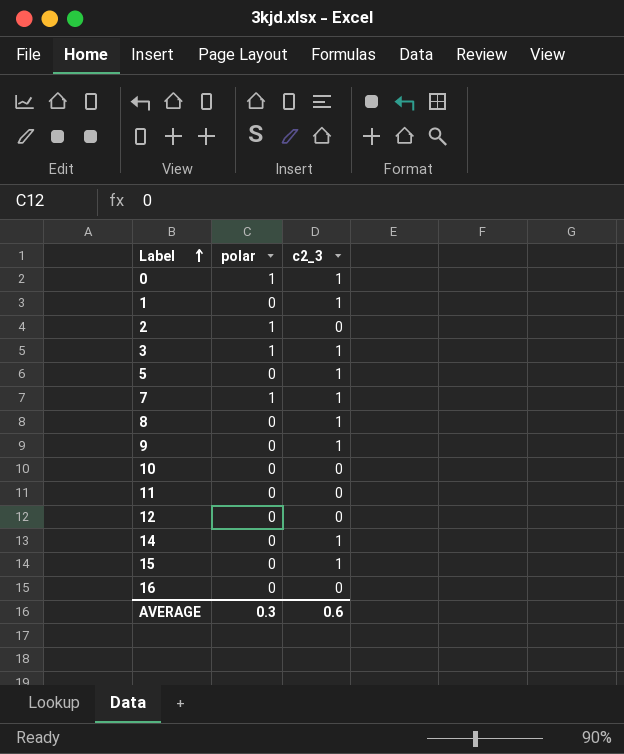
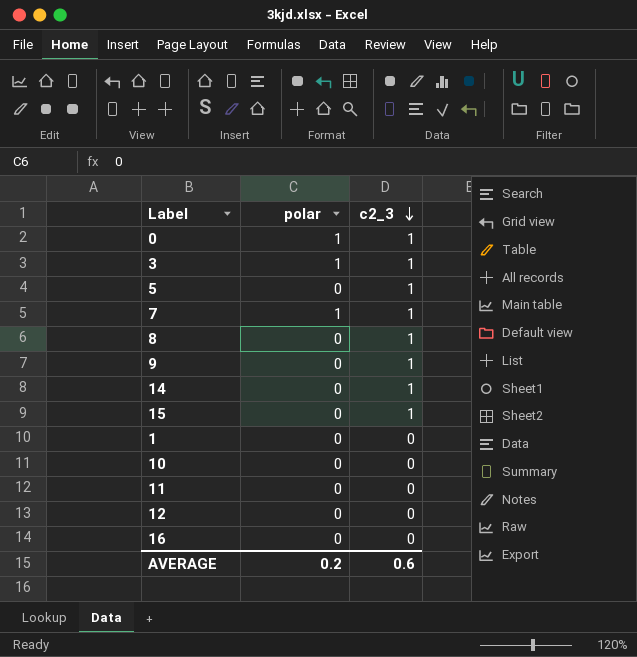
row order: Label ascending -> c2_3 descending
row 2: 1 | 0 -> none
1 | c2_3: 1 -> 0
AVERAGE | polar: 0.3 -> 0.2

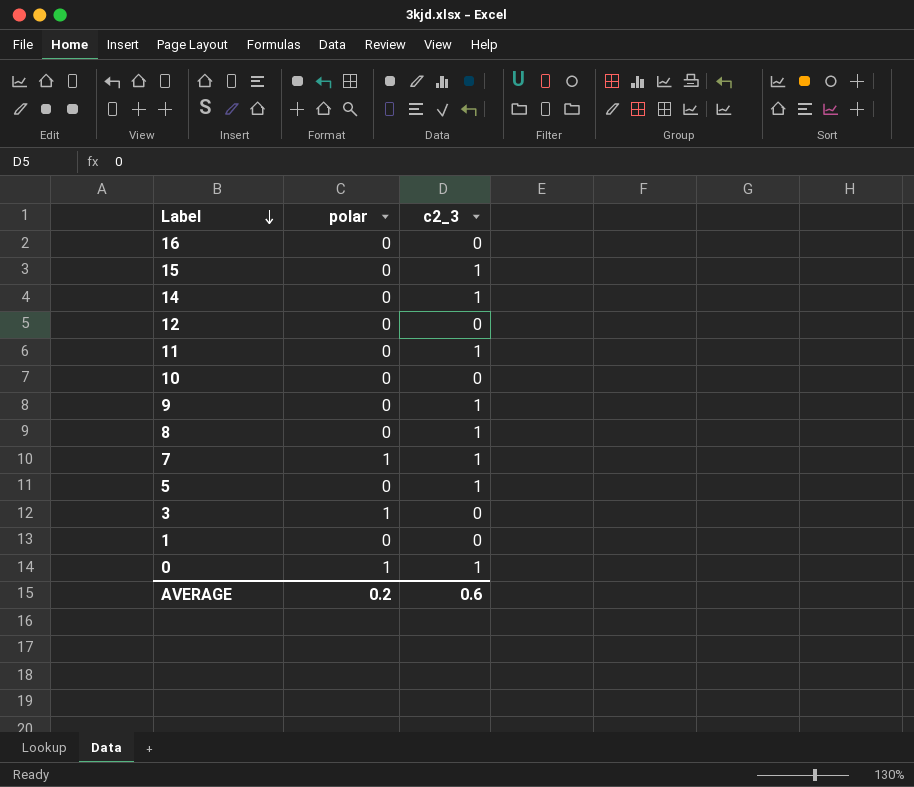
row order: c2_3 descending -> Label descending
11 | c2_3: 0 -> 1
3 | c2_3: 1 -> 0

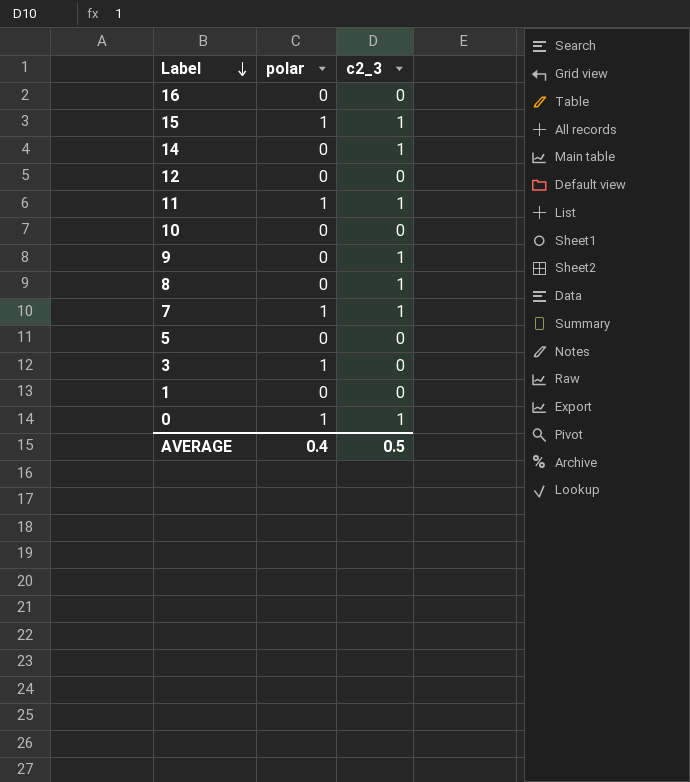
15 | polar: 0 -> 1
11 | polar: 0 -> 1
5 | c2_3: 1 -> 0
AVERAGE | polar: 0.2 -> 0.4
AVERAGE | c2_3: 0.6 -> 0.5

